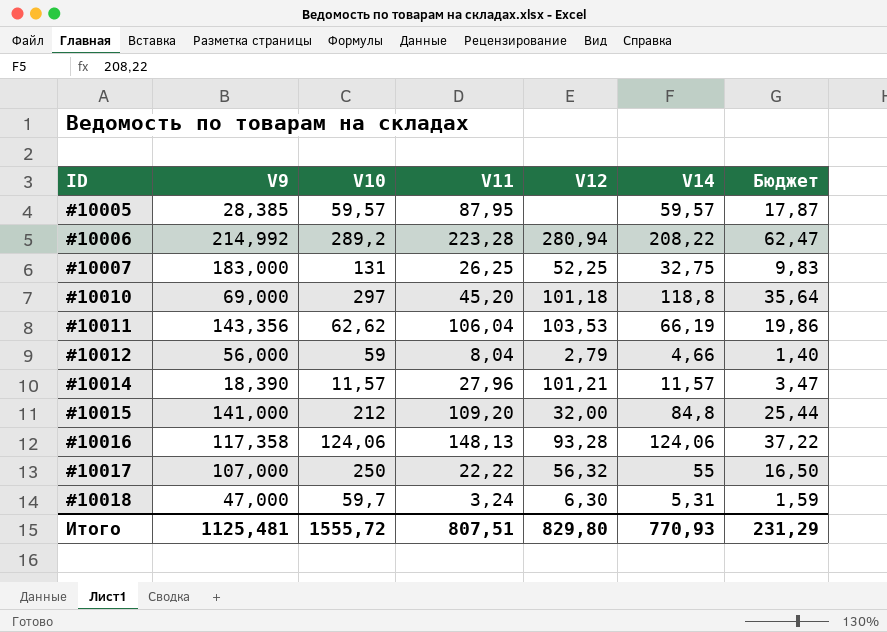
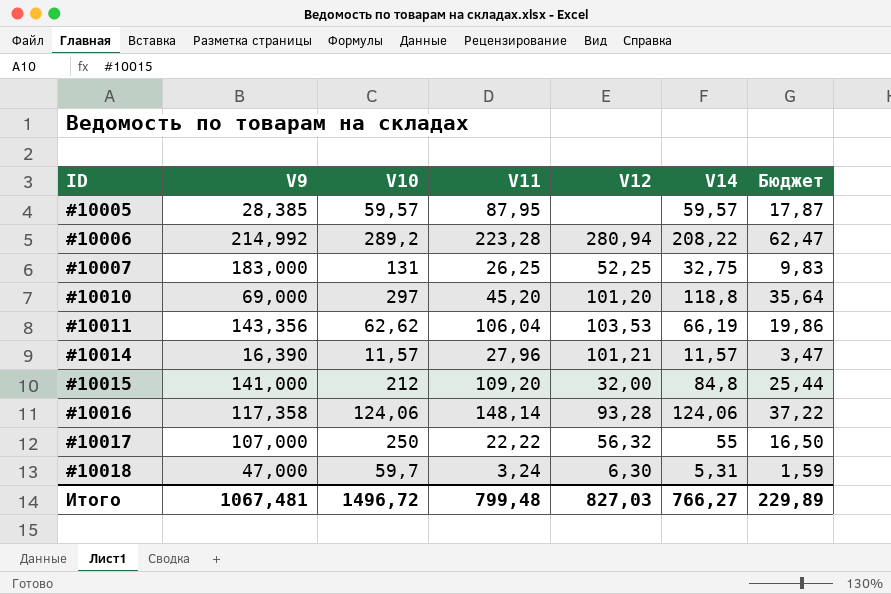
row #10012: 56,000 | 59 | 8,04 | 2,79 | 4,66 | 1,40 -> none
#10010 | V12: 101,18 -> 101,20
#10014 | V9: 18,390 -> 16,390
#10016 | V11: 148,13 -> 148,14
Итого | V9: 1125,481 -> 1067,481
Итого | V10: 1555,72 -> 1496,72
Итого | V11: 807,51 -> 799,48
Итого | V12: 829,80 -> 827,03
Итого | V14: 770,93 -> 766,27
Итого | Бюджет: 231,29 -> 229,89

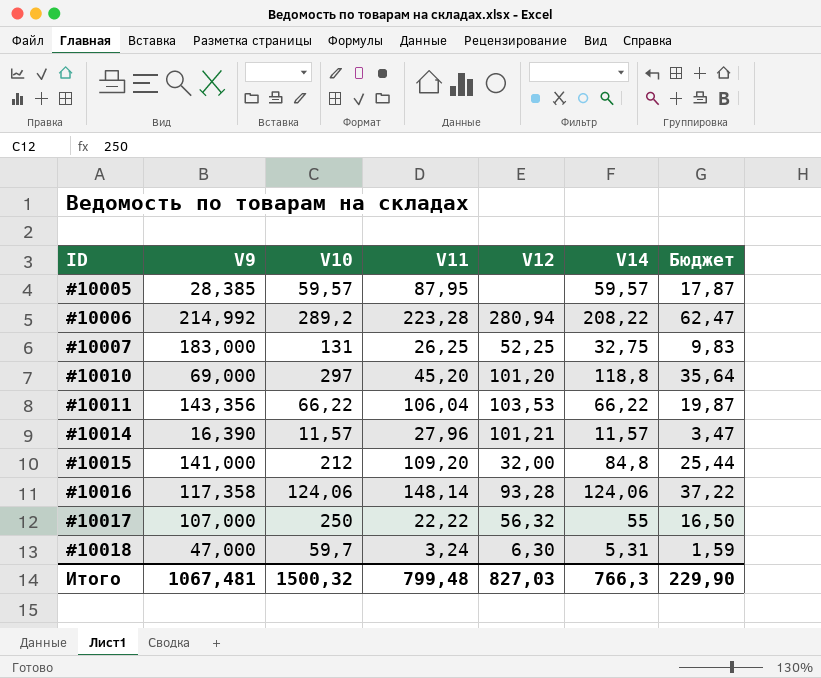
#10011 | V10: 62,62 -> 66,22
#10011 | V14: 66,19 -> 66,22
#10011 | Бюджет: 19,86 -> 19,87
Итого | V10: 1496,72 -> 1500,32
Итого | V14: 766,27 -> 766,3
Итого | Бюджет: 229,89 -> 229,90

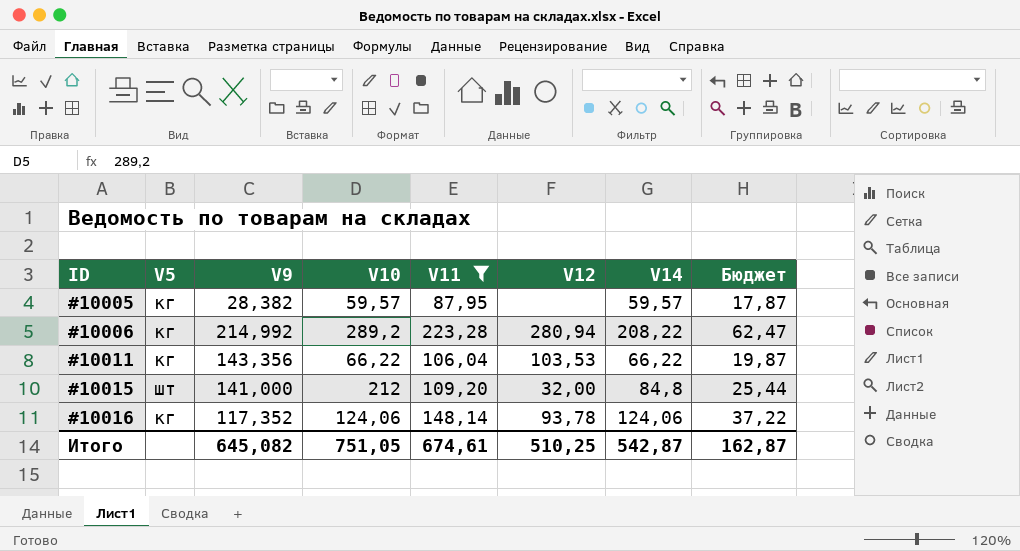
filter: none -> V11 >= 87,95
column V5 | position: none -> 2
#10005 | V9: 28,385 -> 28,382
#10016 | V9: 117,358 -> 117,352
#10016 | V12: 93,28 -> 93,78
Итого | V9: 1067,481 -> 645,082
Итого | V10: 1500,32 -> 751,05
Итого | V11: 799,48 -> 674,61
Итого | V12: 827,03 -> 510,25
Итого | V14: 766,3 -> 542,87
Итого | Бюджет: 229,90 -> 162,87

